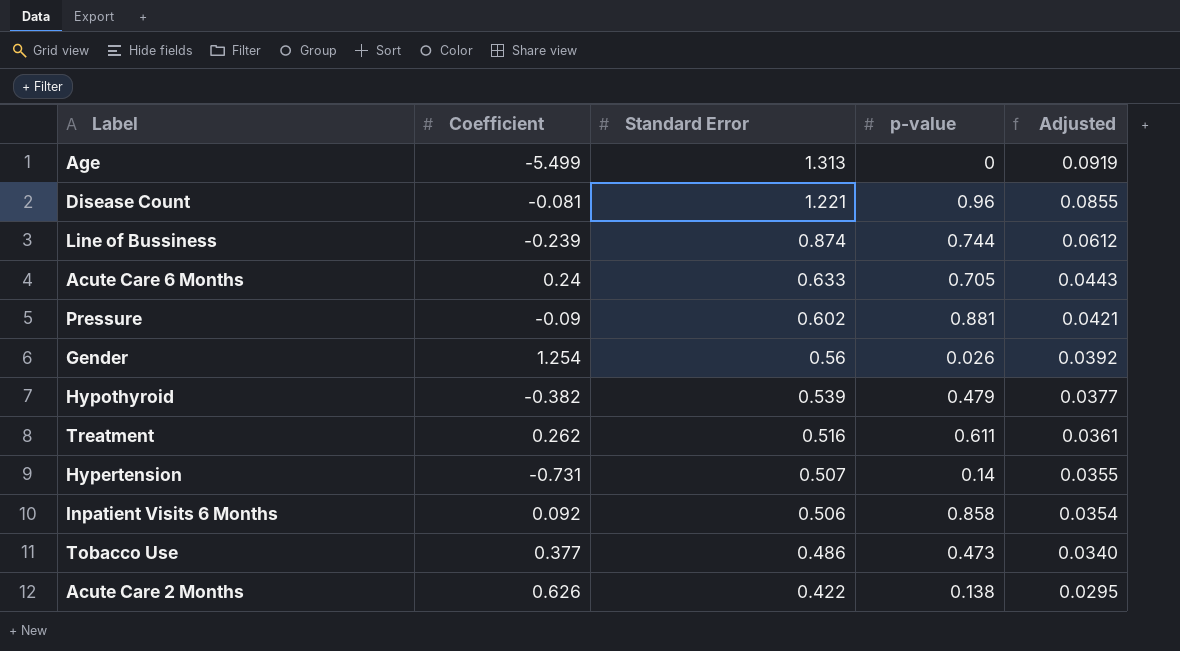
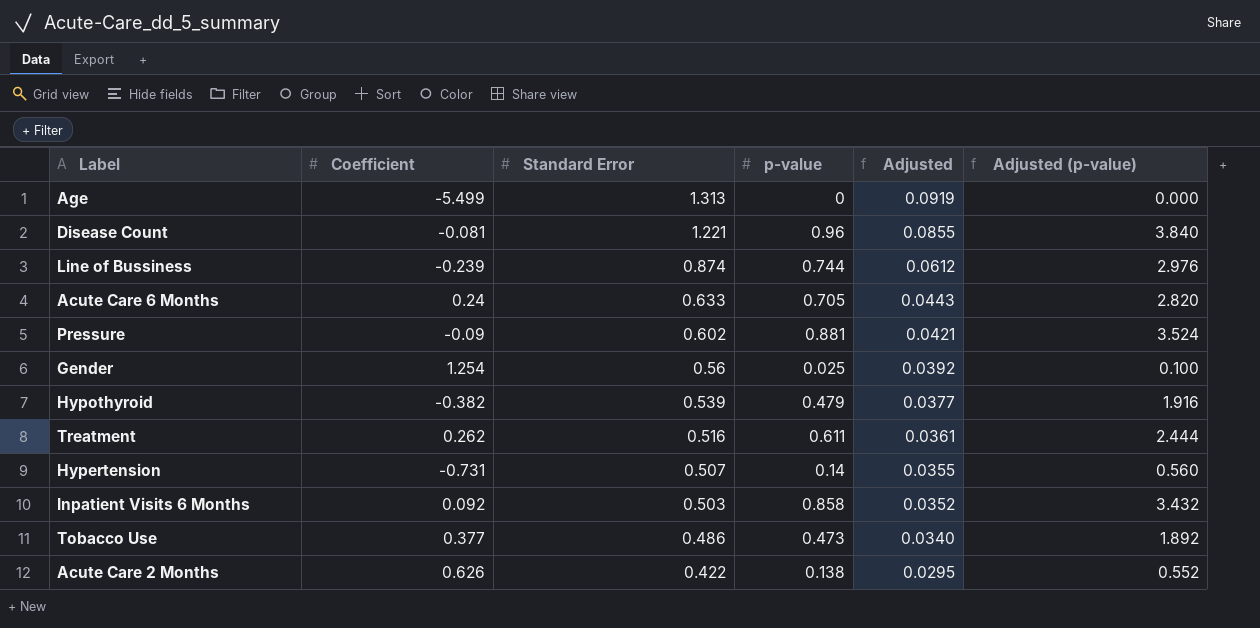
column Adjusted (p-value) | formula: none -> [p-value] * 4
Gender | p-value: 0.026 -> 0.025
Inpatient Visits 6 Months | Standard Error: 0.506 -> 0.503
Inpatient Visits 6 Months | Adjusted: 0.0354 -> 0.0352

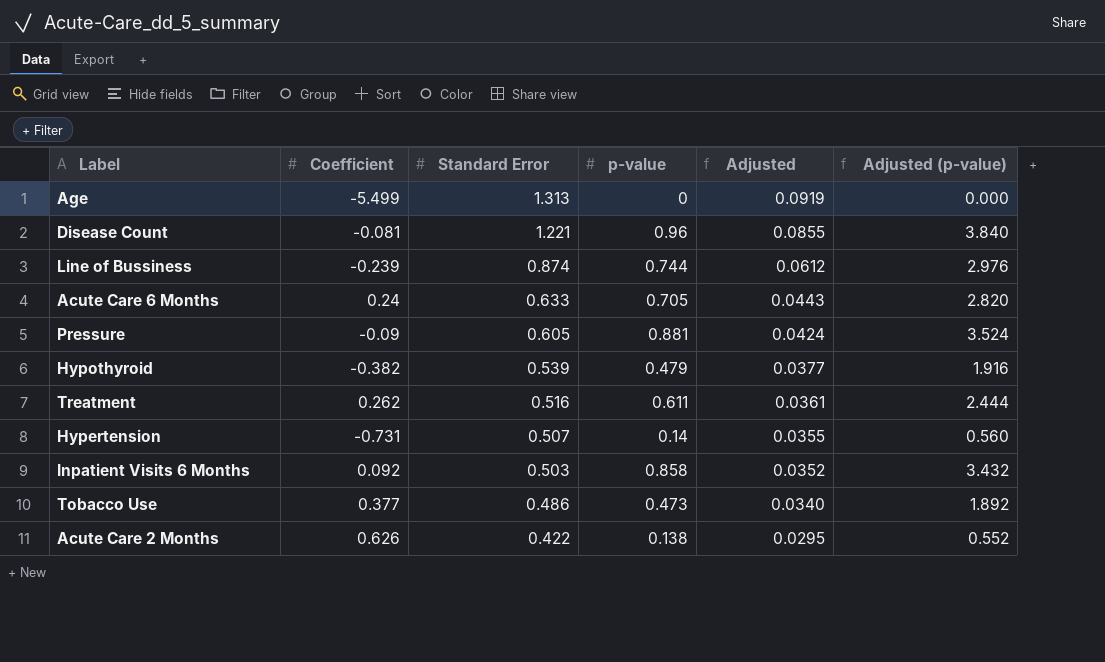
row Gender: 1.254 | 0.56 | 0.025 | 0.0392 | 0.100 -> none
Pressure | Standard Error: 0.602 -> 0.605
Pressure | Adjusted: 0.0421 -> 0.0424

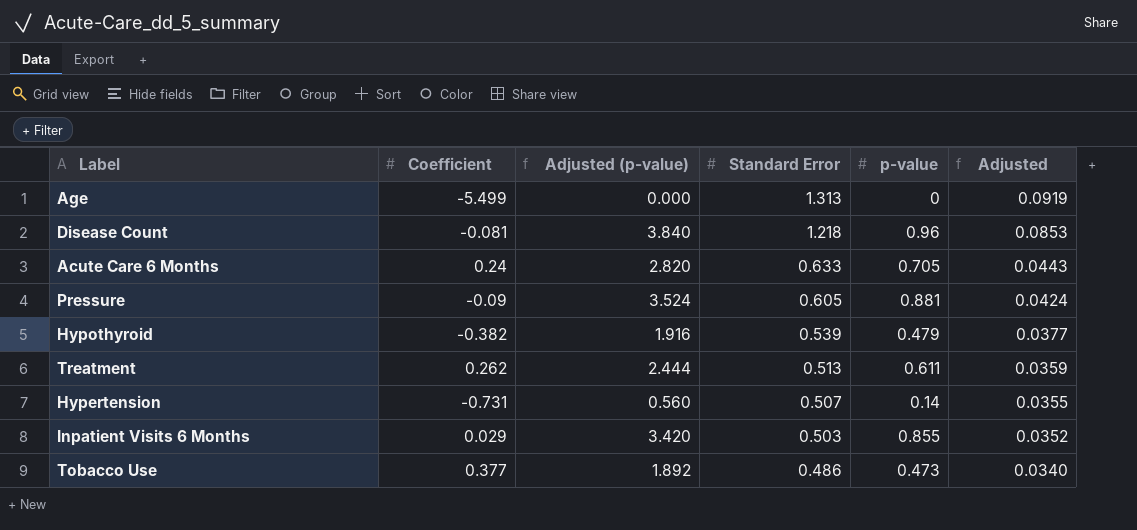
column Adjusted (p-value) | position: 6 -> 3
row Line of Bussiness: -0.239 | 0.874 | 0.744 | 0.0612 | 2.976 -> none
row Acute Care 2 Months: 0.626 | 0.422 | 0.138 | 0.0295 | 0.552 -> none
Disease Count | Standard Error: 1.221 -> 1.218
Disease Count | Adjusted: 0.0855 -> 0.0853
Treatment | Standard Error: 0.516 -> 0.513
Treatment | Adjusted: 0.0361 -> 0.0359
Inpatient Visits 6 Months | Coefficient: 0.092 -> 0.029
Inpatient Visits 6 Months | Adjusted (p-value): 3.432 -> 3.420
Inpatient Visits 6 Months | p-value: 0.858 -> 0.855

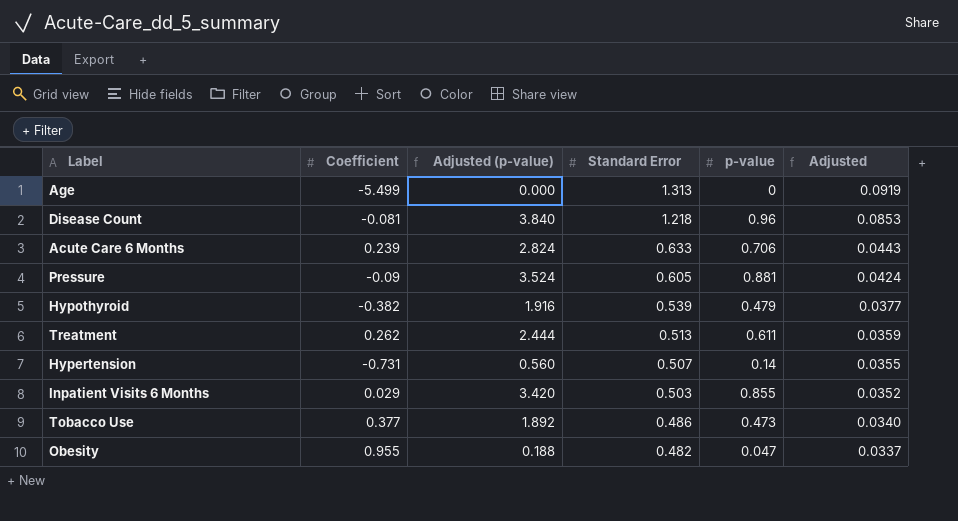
Acute Care 6 Months | Coefficient: 0.24 -> 0.239
Acute Care 6 Months | Adjusted (p-value): 2.820 -> 2.824
Acute Care 6 Months | p-value: 0.705 -> 0.706
row Obesity: none -> 0.955 | 0.188 | 0.482 | 0.047 | 0.0337

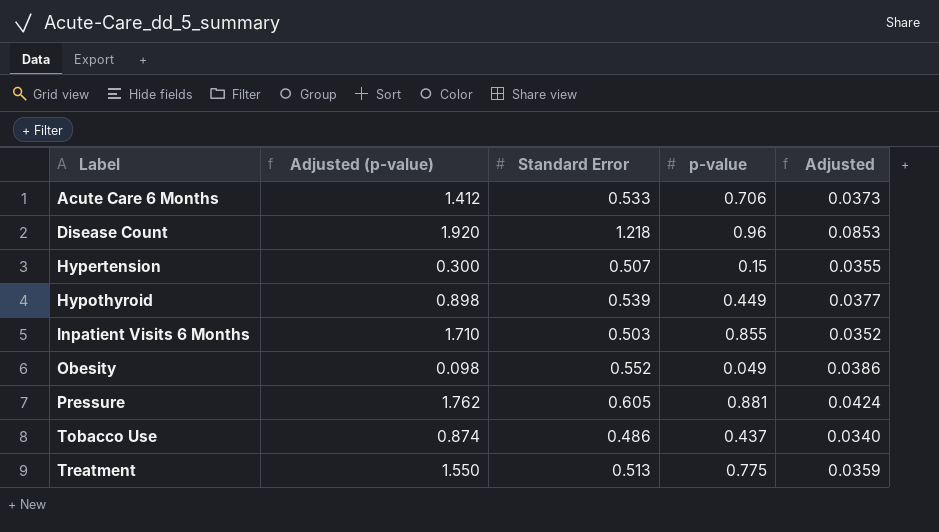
row order: Standard Error descending -> Label ascending
column Coefficient | position: 2 -> none
column Adjusted (p-value) | formula: [p-value] * 4 -> [p-value] * 2
row Age: -5.499 | 0.000 | 1.313 | 0 | 0.0919 -> none
Acute Care 6 Months | Standard Error: 0.633 -> 0.533
Acute Care 6 Months | Adjusted: 0.0443 -> 0.0373
Hypertension | p-value: 0.14 -> 0.15
Hypothyroid | p-value: 0.479 -> 0.449
Obesity | Standard Error: 0.482 -> 0.552
Obesity | p-value: 0.047 -> 0.049
Obesity | Adjusted: 0.0337 -> 0.0386
Tobacco Use | p-value: 0.473 -> 0.437
Treatment | p-value: 0.611 -> 0.775

